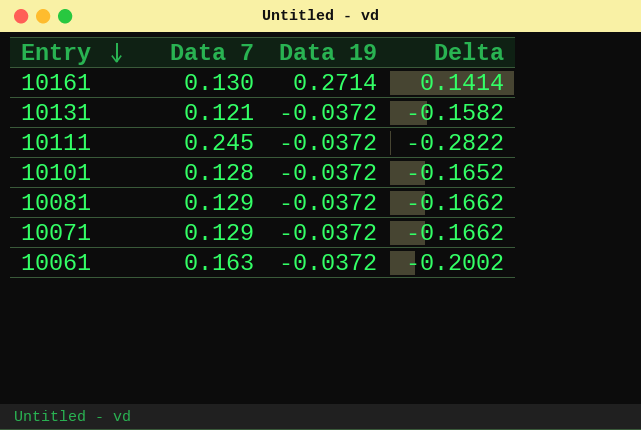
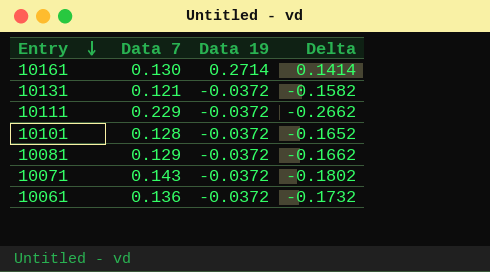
10111 | Data 7: 0.245 -> 0.229
10111 | Delta: -0.2822 -> -0.2662
10071 | Data 7: 0.129 -> 0.143
10071 | Delta: -0.1662 -> -0.1802
10061 | Data 7: 0.163 -> 0.136
10061 | Delta: -0.2002 -> -0.1732

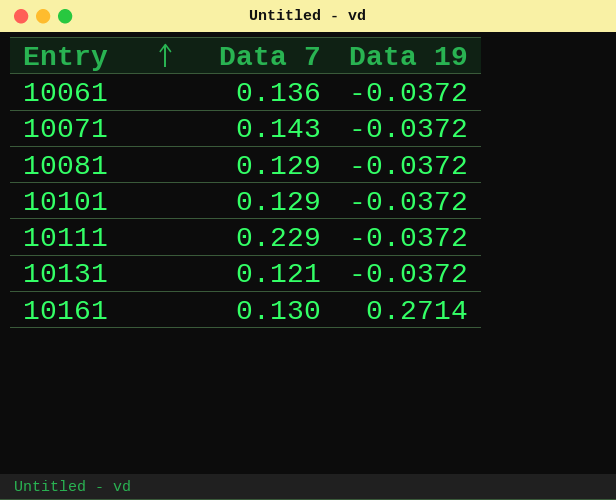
row order: Entry descending -> Entry ascending
column Delta | formula: [Data 19] - [Data 7] -> none
10101 | Data 7: 0.128 -> 0.129

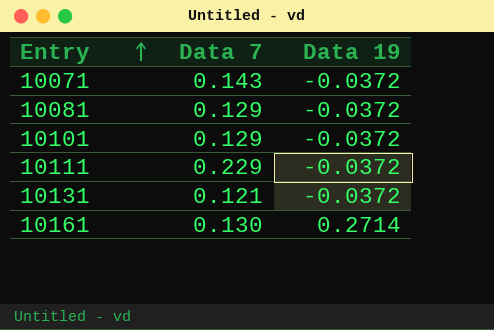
row 10061: 0.136 | -0.0372 -> none

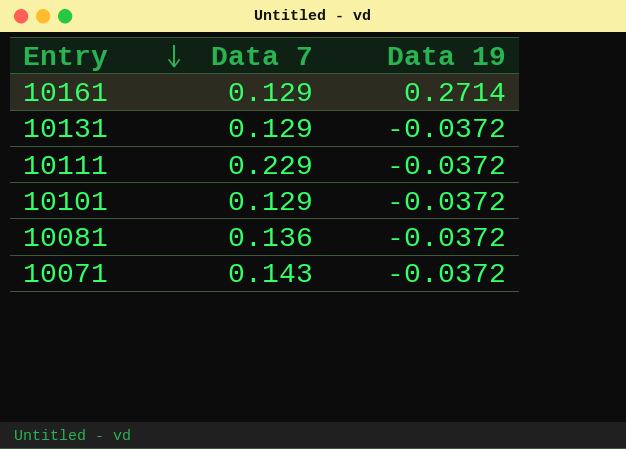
row order: Entry ascending -> Entry descending
10161 | Data 7: 0.130 -> 0.129
10131 | Data 7: 0.121 -> 0.129
10081 | Data 7: 0.129 -> 0.136

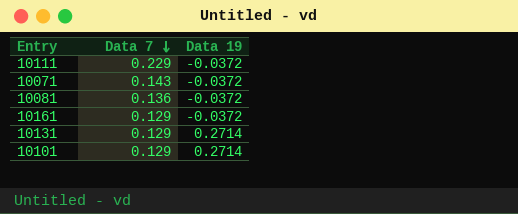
row order: Entry descending -> Data 7 descending
10161 | Data 19: 0.2714 -> -0.0372
10131 | Data 19: -0.0372 -> 0.2714
10101 | Data 19: -0.0372 -> 0.2714

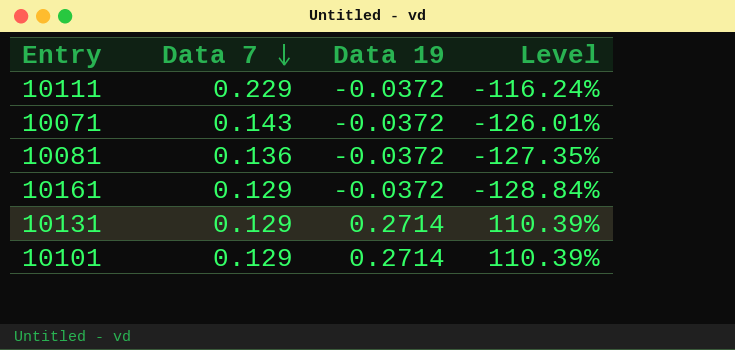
column Level | formula: none -> ([Data 19] - [Data 7]) / [Data 7]

